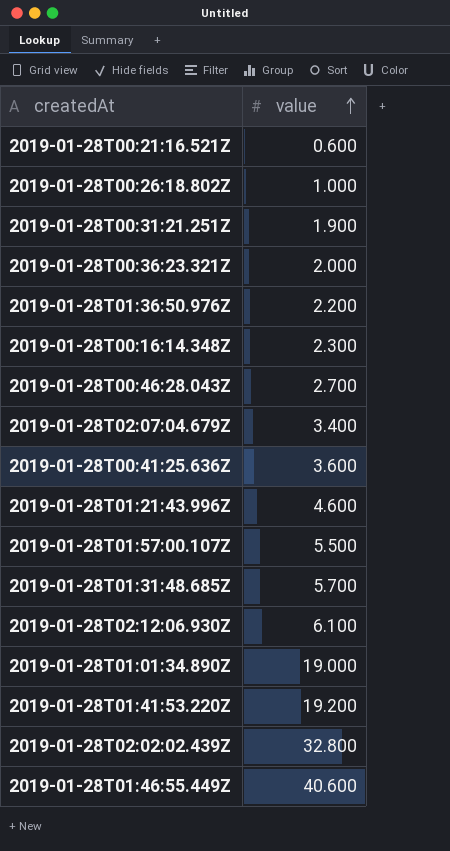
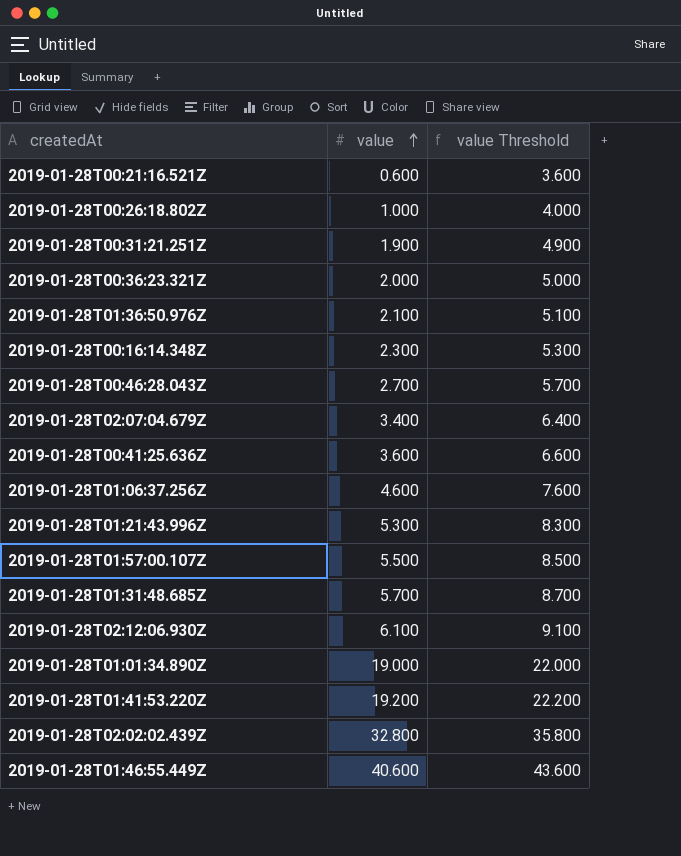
column value Threshold | formula: none -> [value] + 3
2019-01-28T01:36:50.976Z | value: 2.200 -> 2.100
row 2019-01-28T01:06:37.256Z: none -> 4.600 | 7.600
2019-01-28T01:21:43.996Z | value: 4.600 -> 5.300

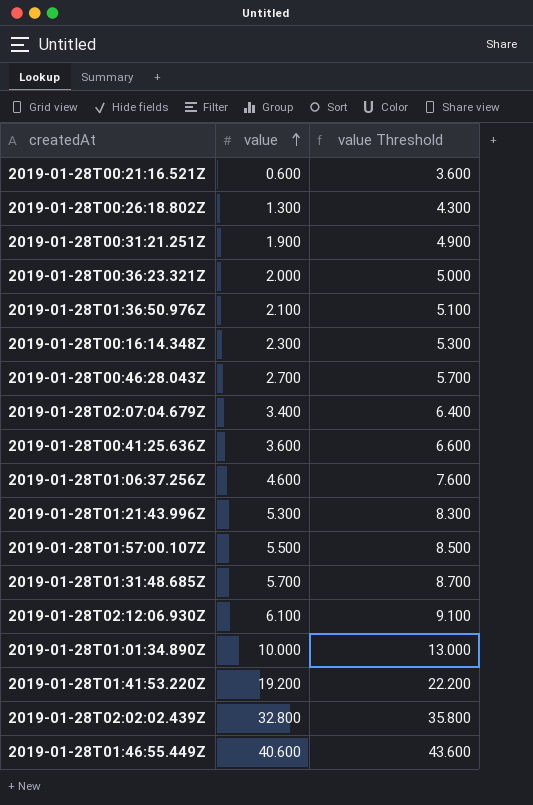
2019-01-28T00:26:18.802Z | value: 1.000 -> 1.300
2019-01-28T00:26:18.802Z | value Threshold: 4.000 -> 4.300
2019-01-28T01:01:34.890Z | value: 19.000 -> 10.000
2019-01-28T01:01:34.890Z | value Threshold: 22.000 -> 13.000

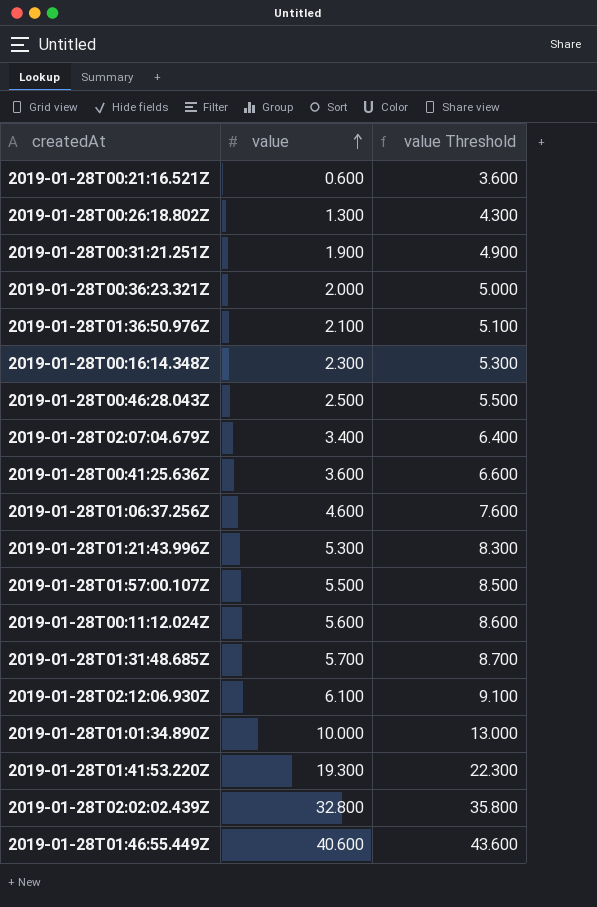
2019-01-28T00:46:28.043Z | value: 2.700 -> 2.500
2019-01-28T00:46:28.043Z | value Threshold: 5.700 -> 5.500
row 2019-01-28T00:11:12.024Z: none -> 5.600 | 8.600
2019-01-28T01:41:53.220Z | value: 19.200 -> 19.300
2019-01-28T01:41:53.220Z | value Threshold: 22.200 -> 22.300

